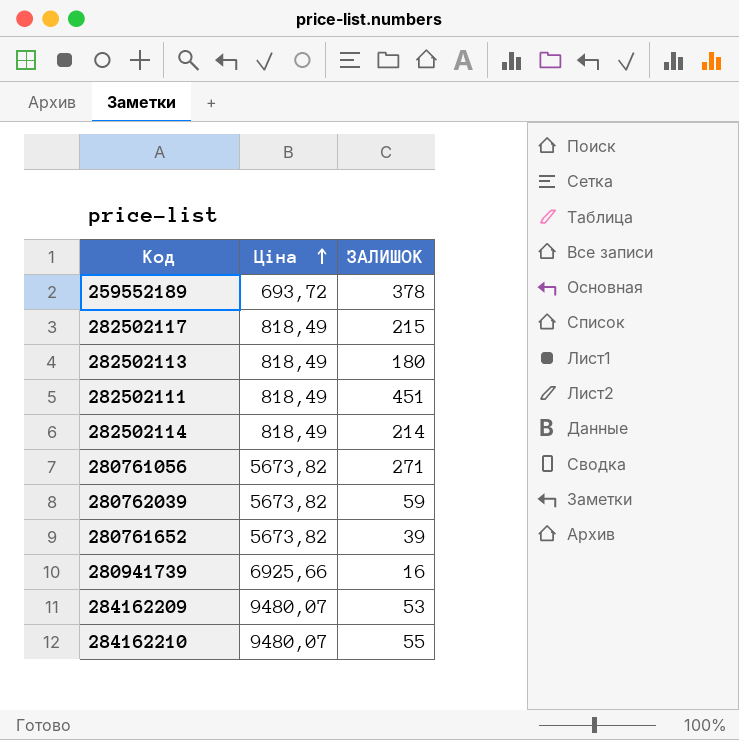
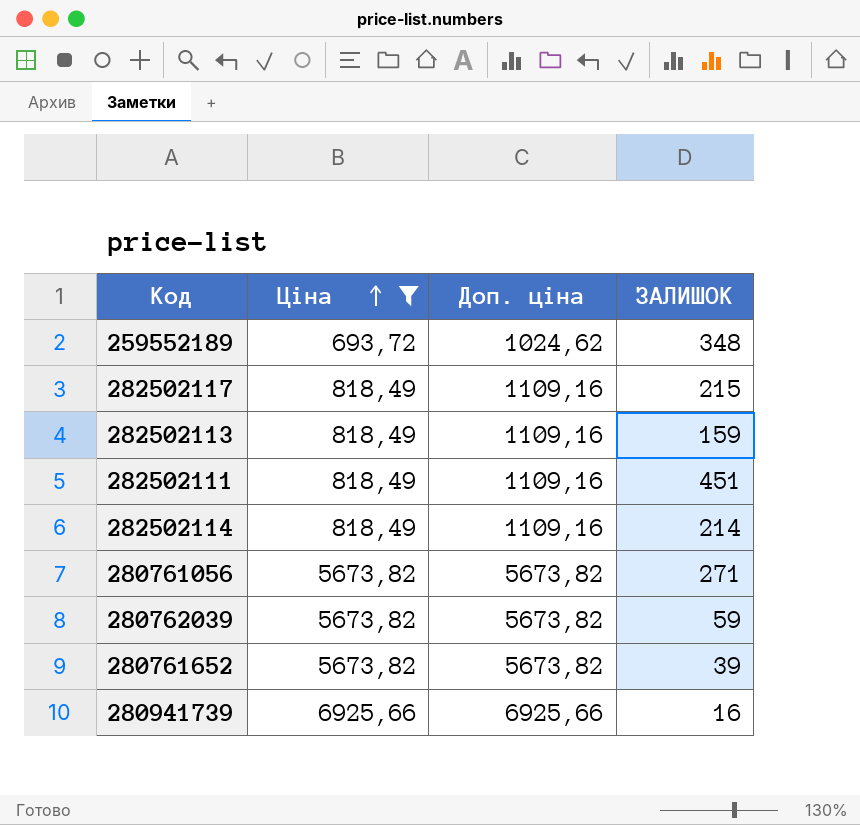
filter: none -> Ціна != 9480,07
column Доп. ціна | position: none -> 3
259552189 | ЗАЛИШОК: 378 -> 348
282502113 | ЗАЛИШОК: 180 -> 159

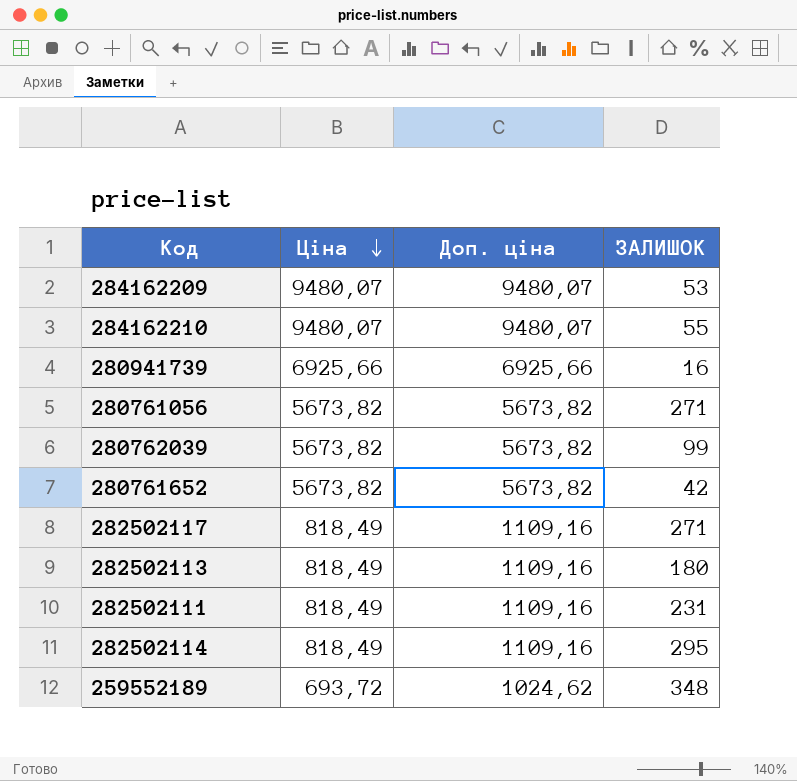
filter: Ціна != 9480,07 -> none
row order: Ціна ascending -> Ціна descending
280762039 | ЗАЛИШОК: 59 -> 99
280761652 | ЗАЛИШОК: 39 -> 42
282502117 | ЗАЛИШОК: 215 -> 271
282502113 | ЗАЛИШОК: 159 -> 180
282502111 | ЗАЛИШОК: 451 -> 231
282502114 | ЗАЛИШОК: 214 -> 295

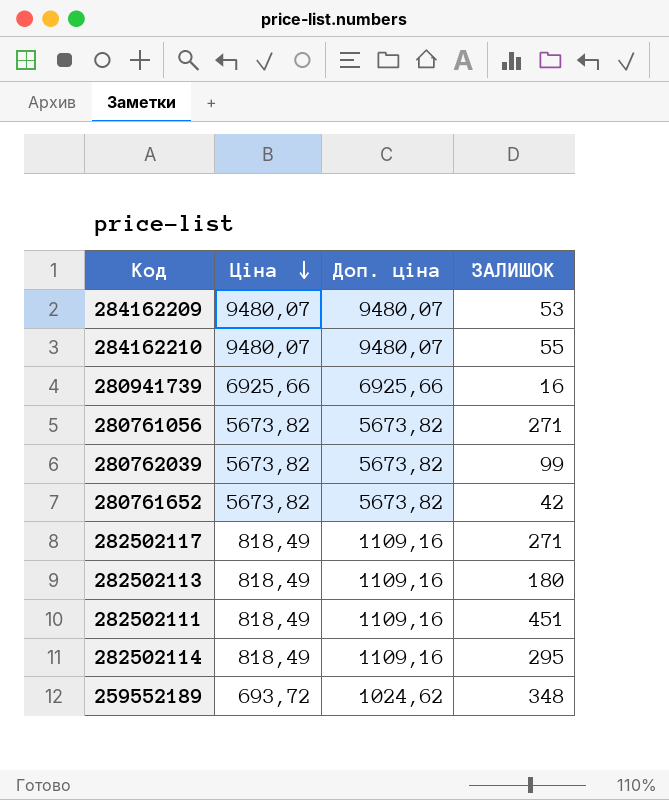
282502111 | ЗАЛИШОК: 231 -> 451

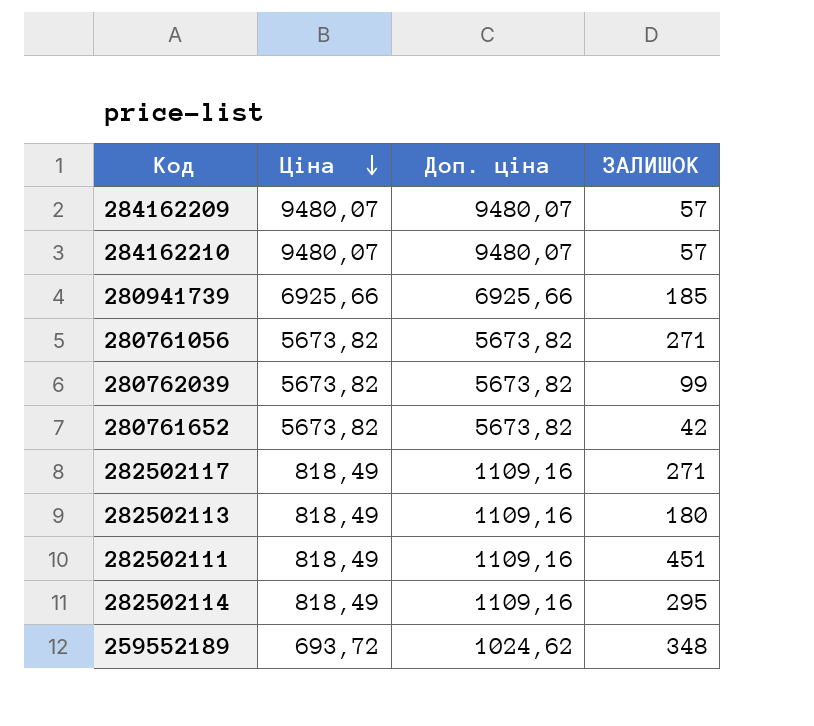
284162209 | ЗАЛИШОК: 53 -> 57
284162210 | ЗАЛИШОК: 55 -> 57
280941739 | ЗАЛИШОК: 16 -> 185

